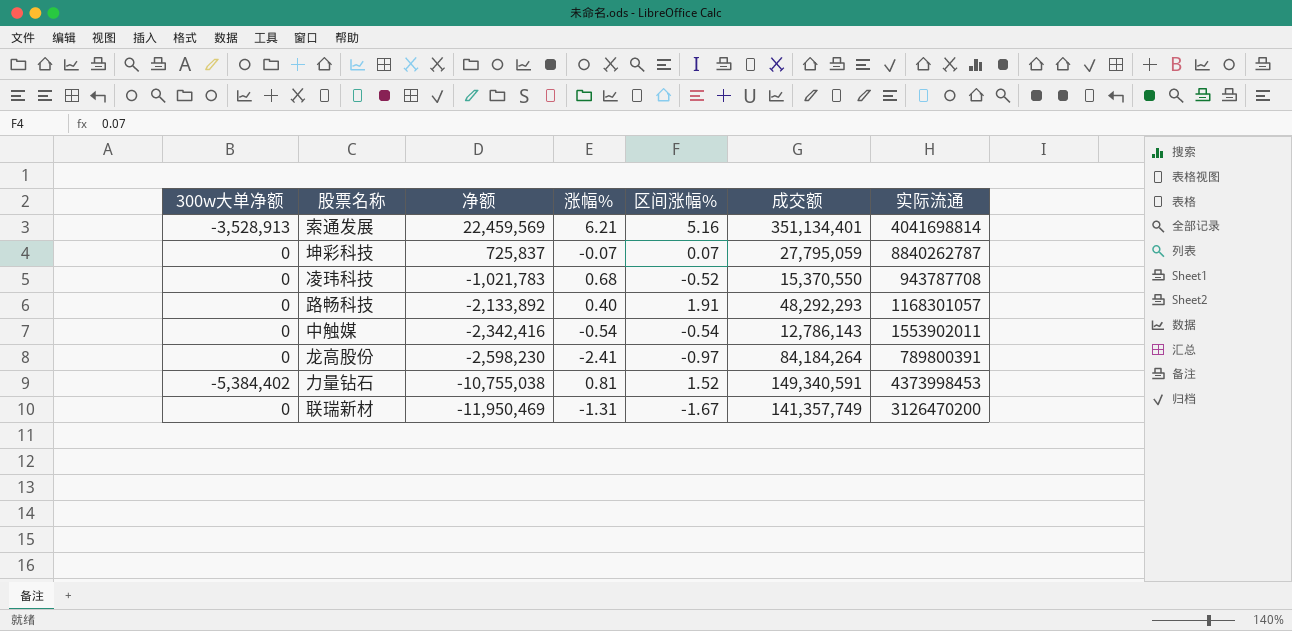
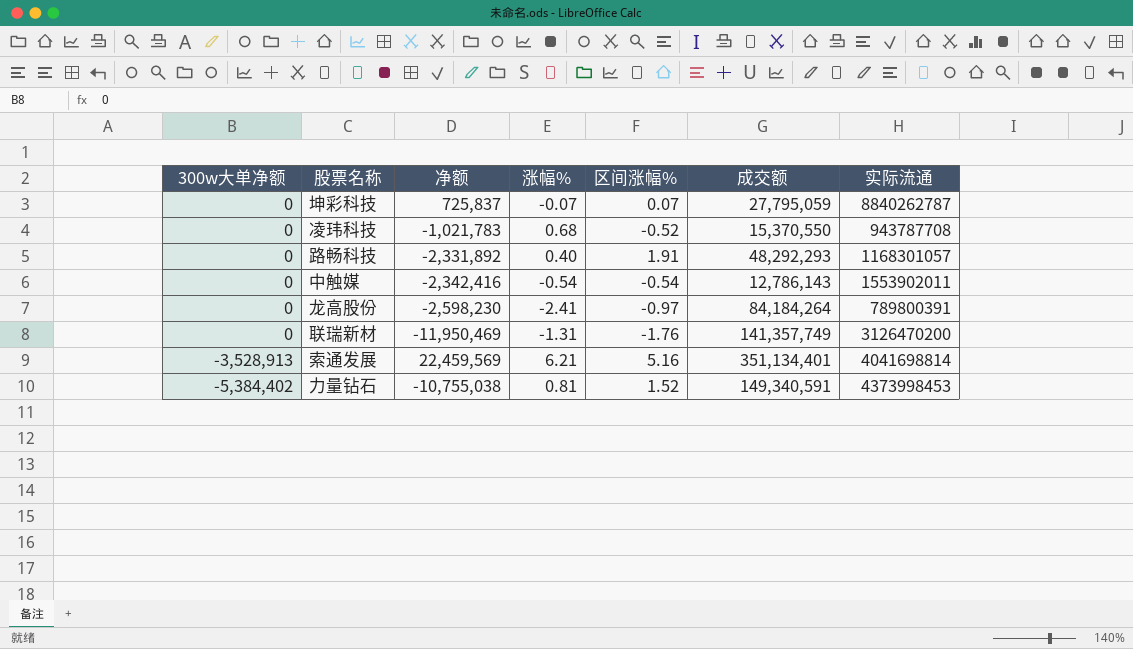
row order: 净额 descending -> 300w大单净额 descending
路畅科技 | 净额: -2,133,892 -> -2,331,892
联瑞新材 | 区间涨幅%: -1.67 -> -1.76

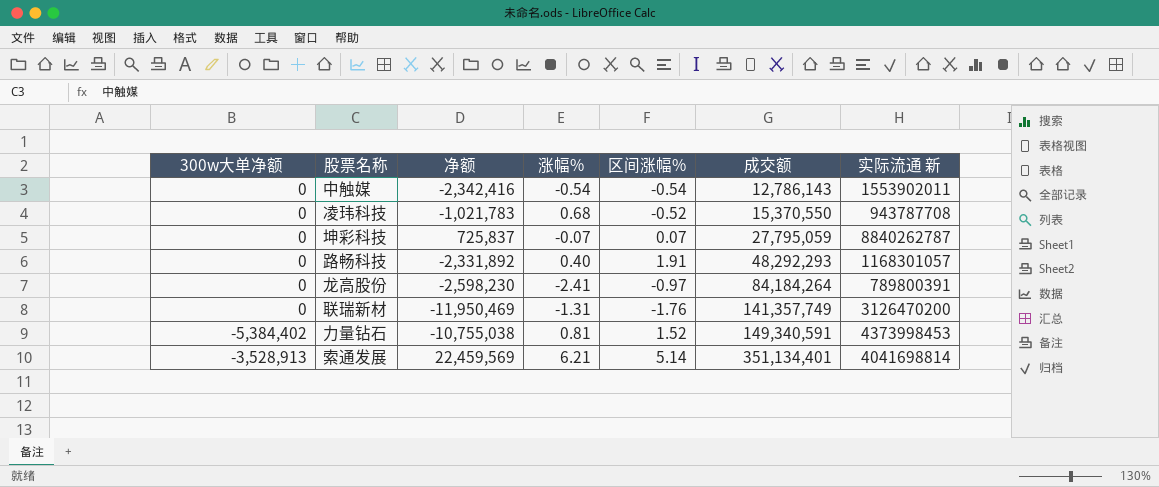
row order: 300w大单净额 descending -> 成交额 ascending
column name: 实际流通 -> 实际流通 新
索通发展 | 区间涨幅%: 5.16 -> 5.14

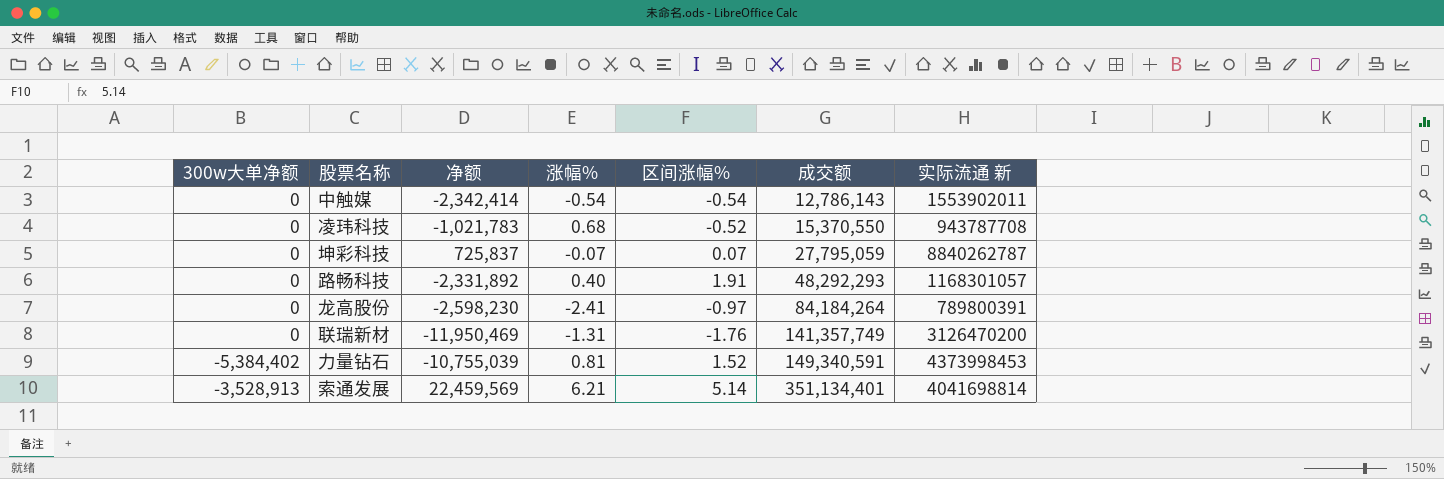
中触媒 | 净额: -2,342,416 -> -2,342,414
力量钻石 | 净额: -10,755,038 -> -10,755,039

